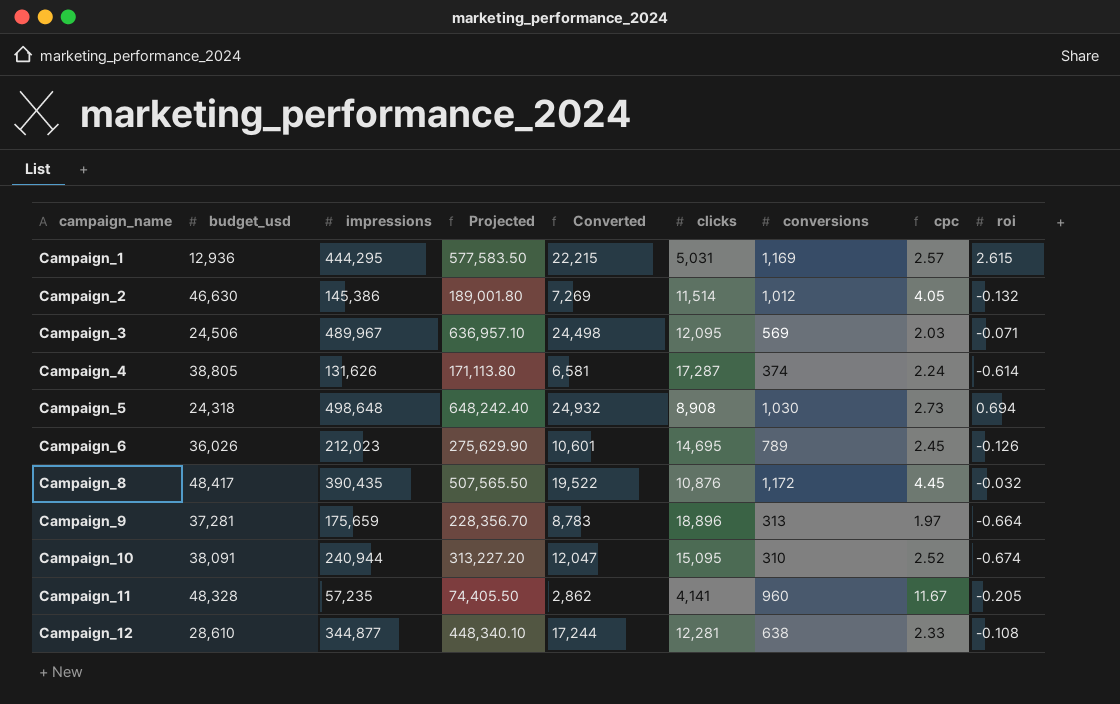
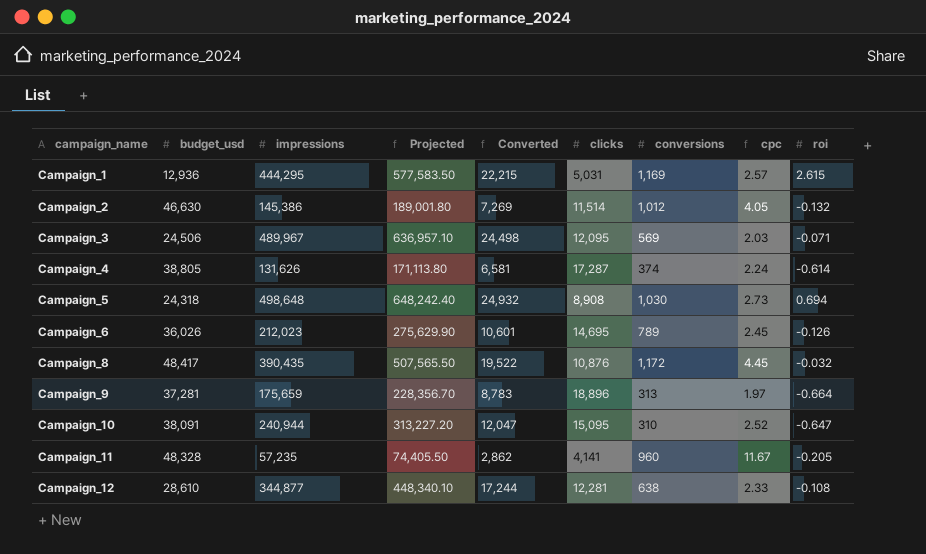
Campaign_10 | roi: -0.674 -> -0.647

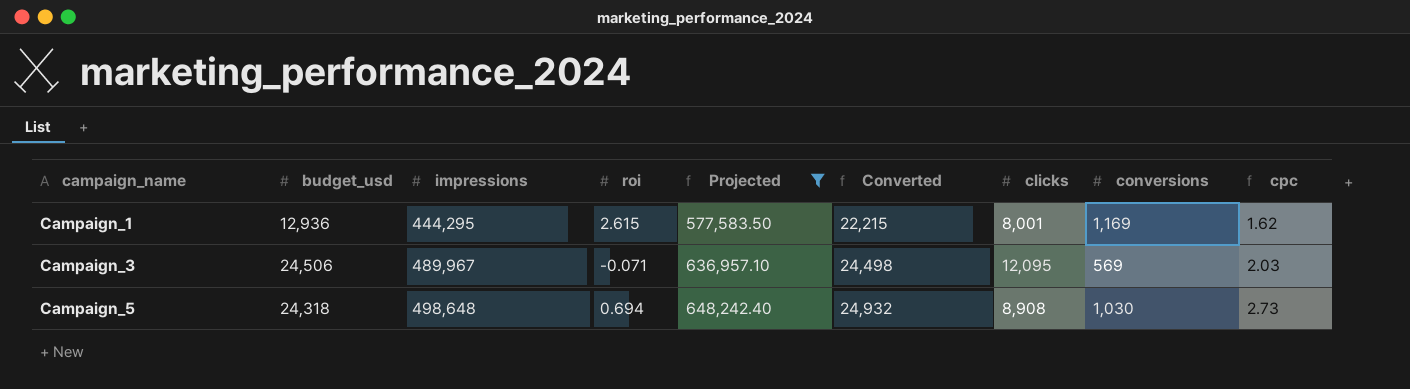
filter: none -> Projected >= 577,583.50
column roi | position: 9 -> 4
Campaign_1 | clicks: 5,031 -> 8,001
Campaign_1 | cpc: 2.57 -> 1.62

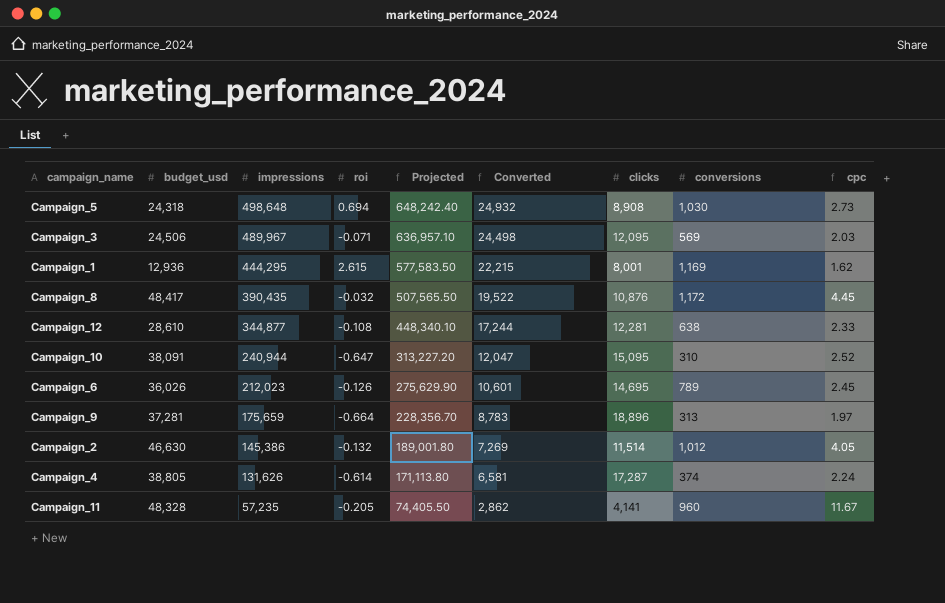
filter: Projected >= 577,583.50 -> none
row order: campaign_name ascending -> impressions descending

